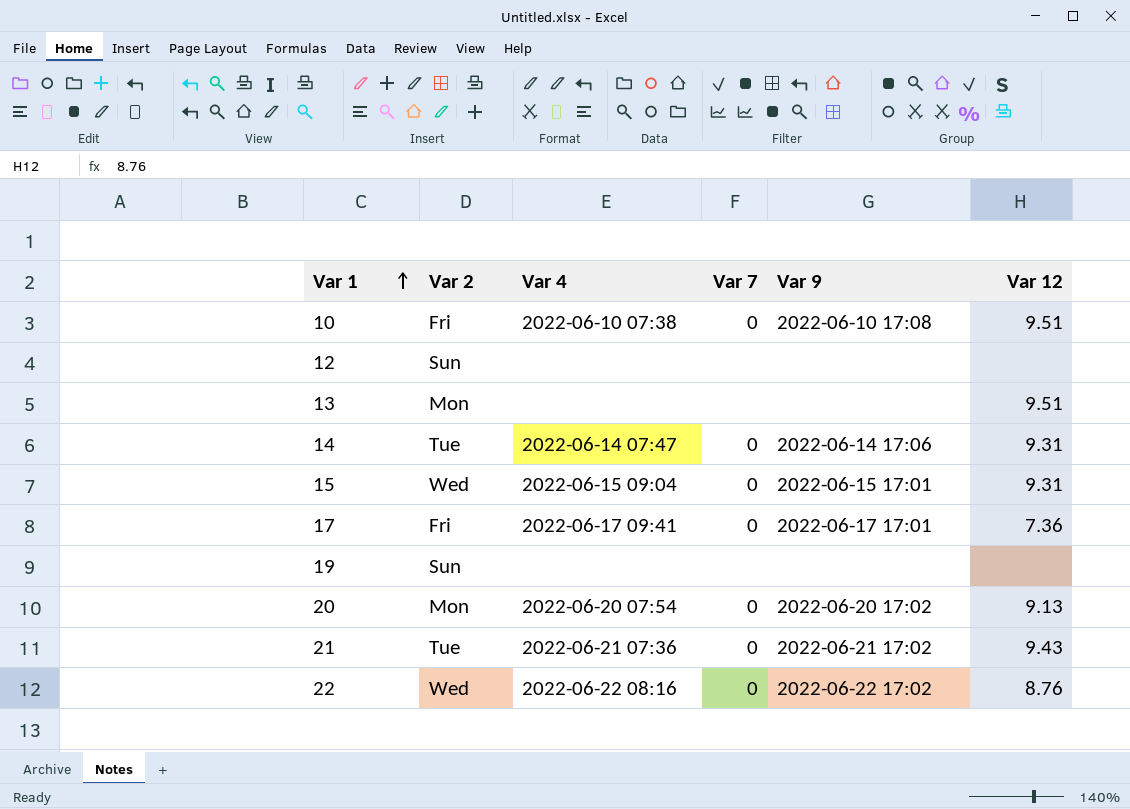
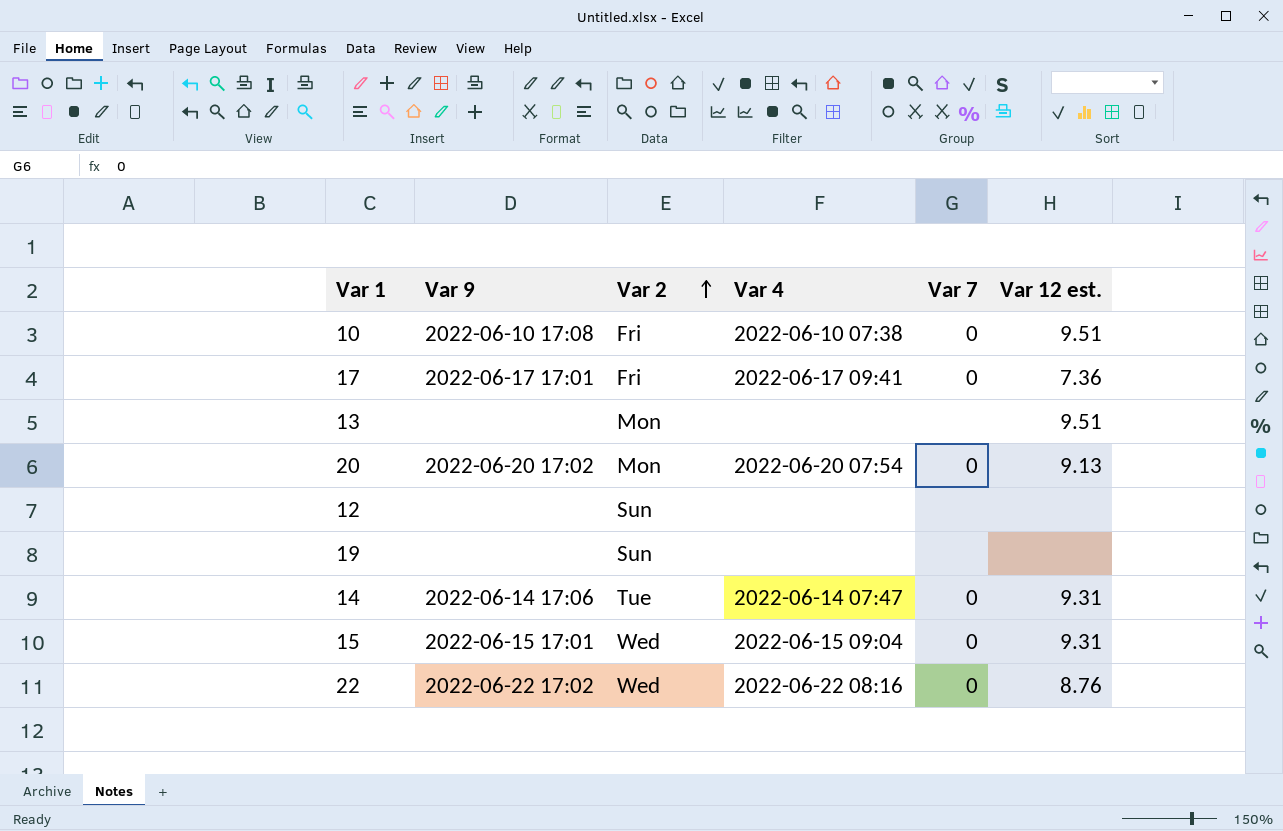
row order: Var 1 ascending -> Var 2 ascending
column Var 9 | position: 5 -> 2
column name: Var 12 -> Var 12 est.
row 21: Tue | 2022-06-21 07:36 | 0 | 2022-06-21 17:02 | 9.43 -> none

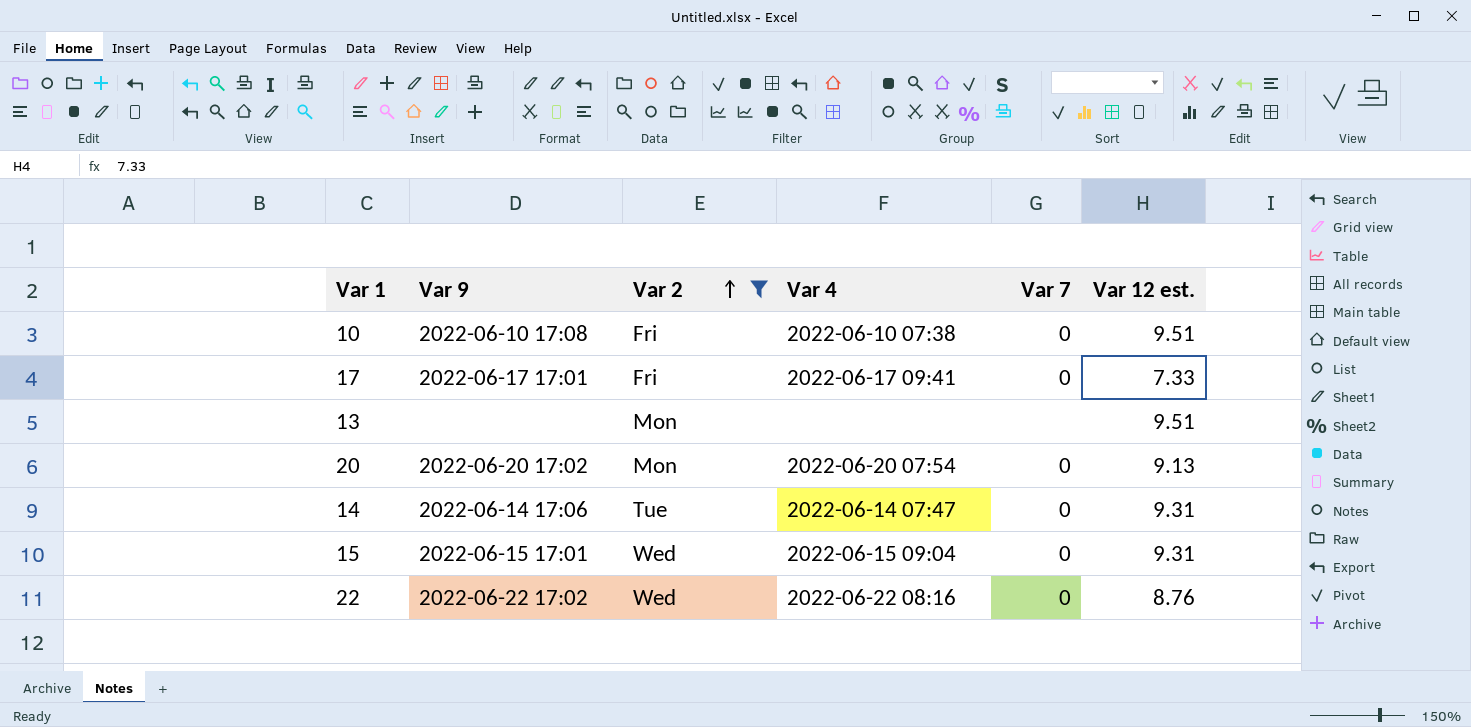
filter: none -> Var 2 != Sun
17 | Var 12 est.: 7.36 -> 7.33

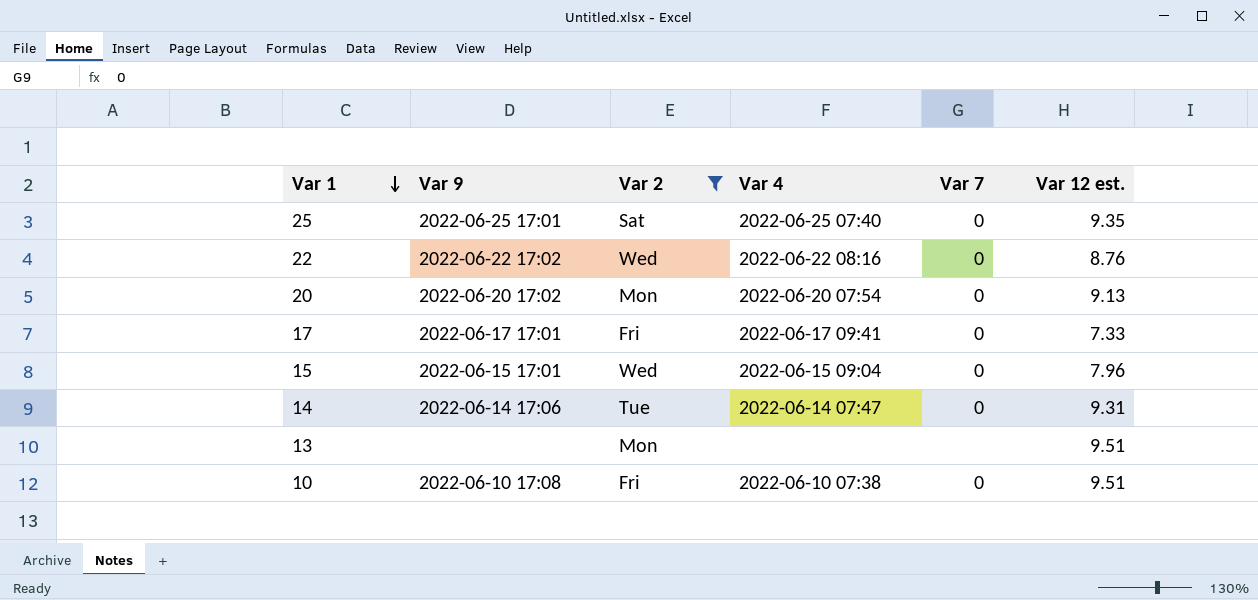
row order: Var 2 ascending -> Var 1 descending
row 25: none -> 2022-06-25 17:01 | Sat | 2022-06-25 07:40 | 0 | 9.35
15 | Var 12 est.: 9.31 -> 7.96

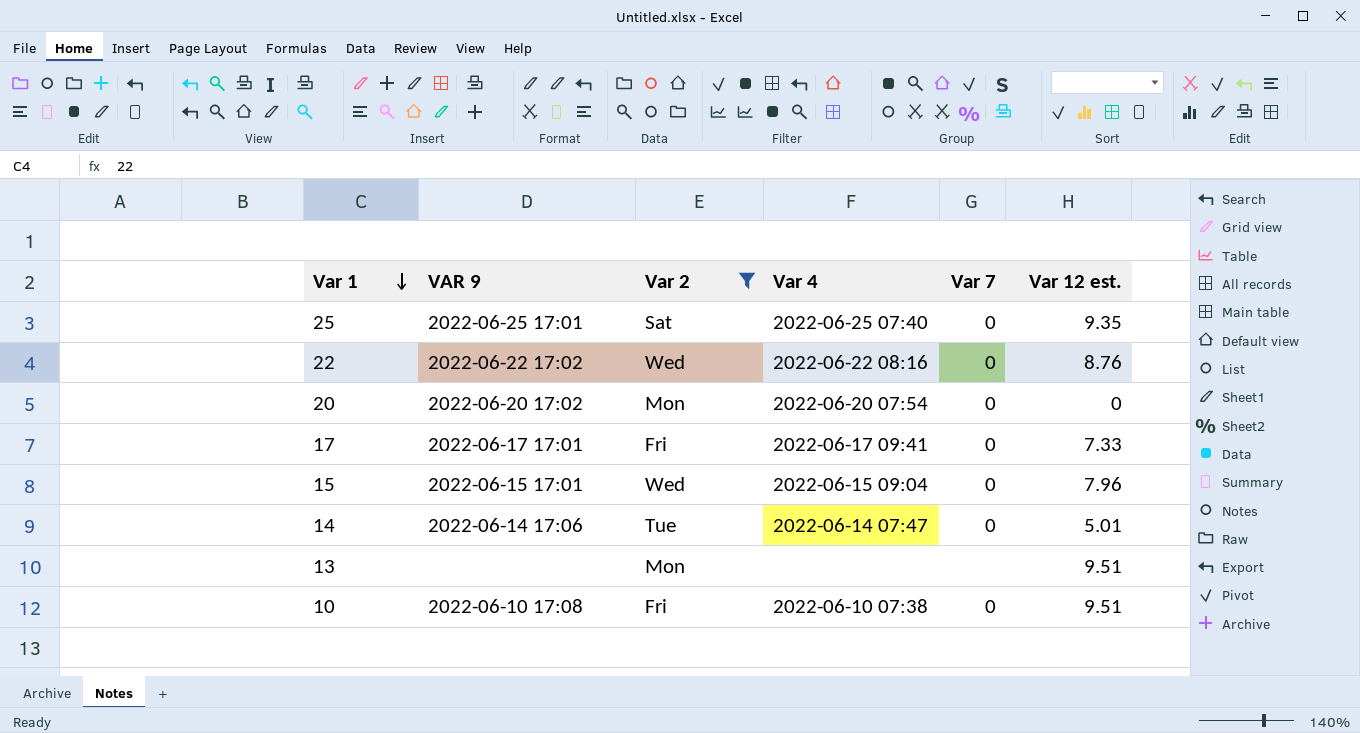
column name: Var 9 -> VAR 9
20 | Var 12 est.: 9.13 -> 0
14 | Var 12 est.: 9.31 -> 5.01

